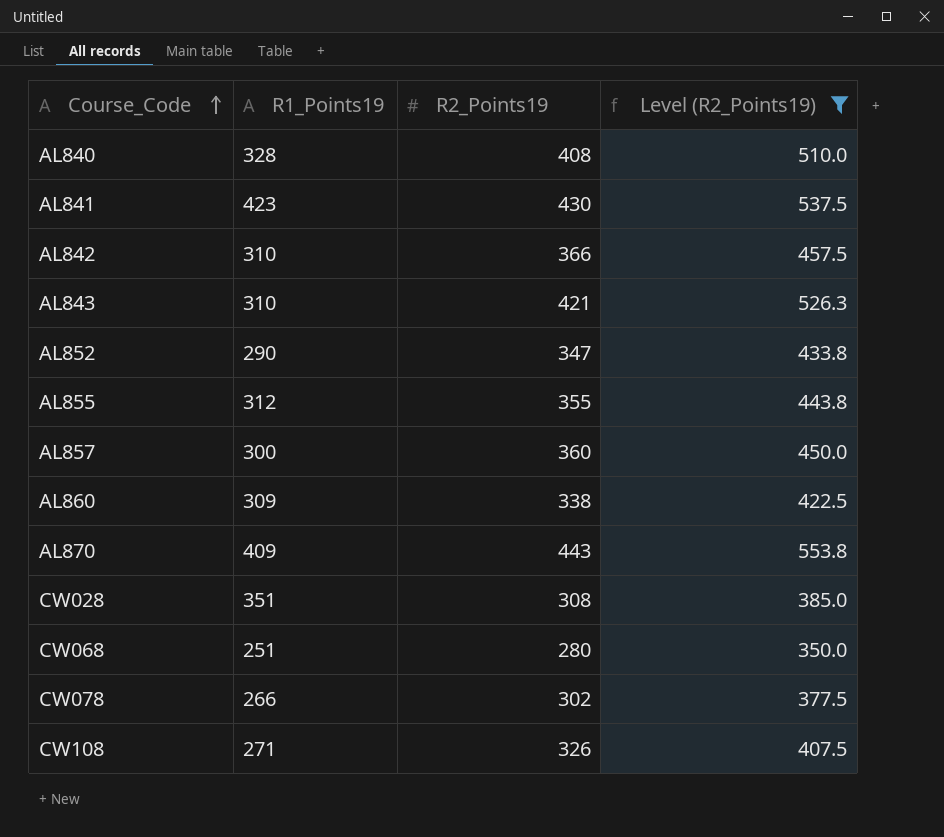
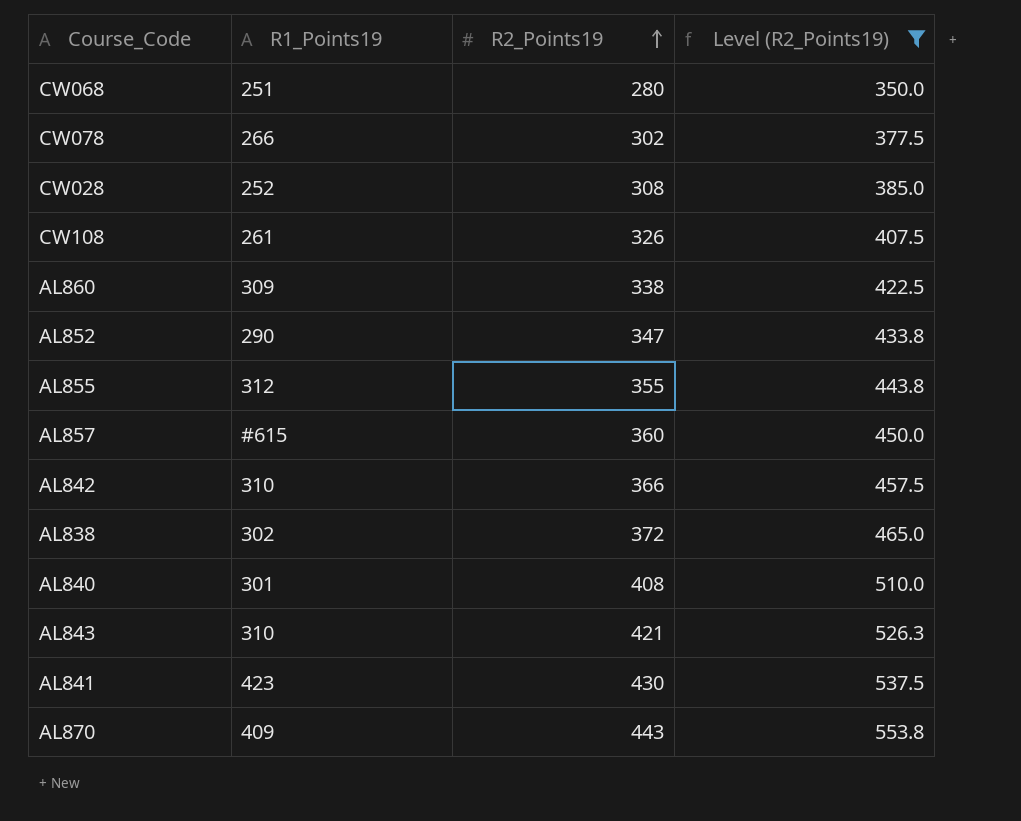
row order: Course_Code ascending -> R2_Points19 ascending
CW028 | R1_Points19: 351 -> 252
CW108 | R1_Points19: 271 -> 261
AL857 | R1_Points19: 300 -> #615
row AL838: none -> 302 | 372 | 465.0
AL840 | R1_Points19: 328 -> 301

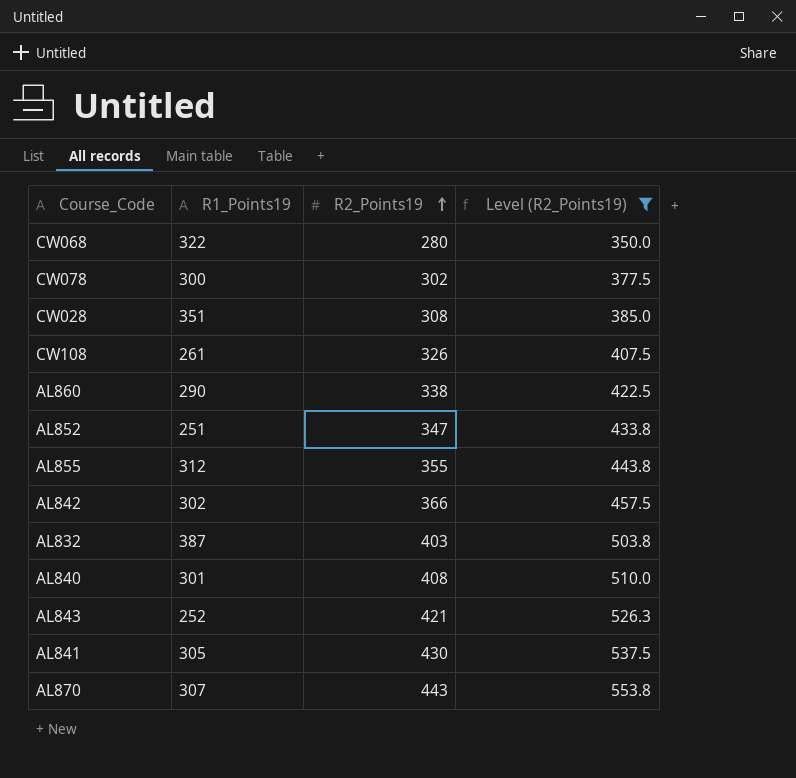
row AL857: #615 | 360 | 450.0 -> none
row AL838: 302 | 372 | 465.0 -> none
CW068 | R1_Points19: 251 -> 322
CW078 | R1_Points19: 266 -> 300
CW028 | R1_Points19: 252 -> 351
AL860 | R1_Points19: 309 -> 290
AL852 | R1_Points19: 290 -> 251
AL842 | R1_Points19: 310 -> 302
row AL832: none -> 387 | 403 | 503.8
AL843 | R1_Points19: 310 -> 252
AL841 | R1_Points19: 423 -> 305
AL870 | R1_Points19: 409 -> 307

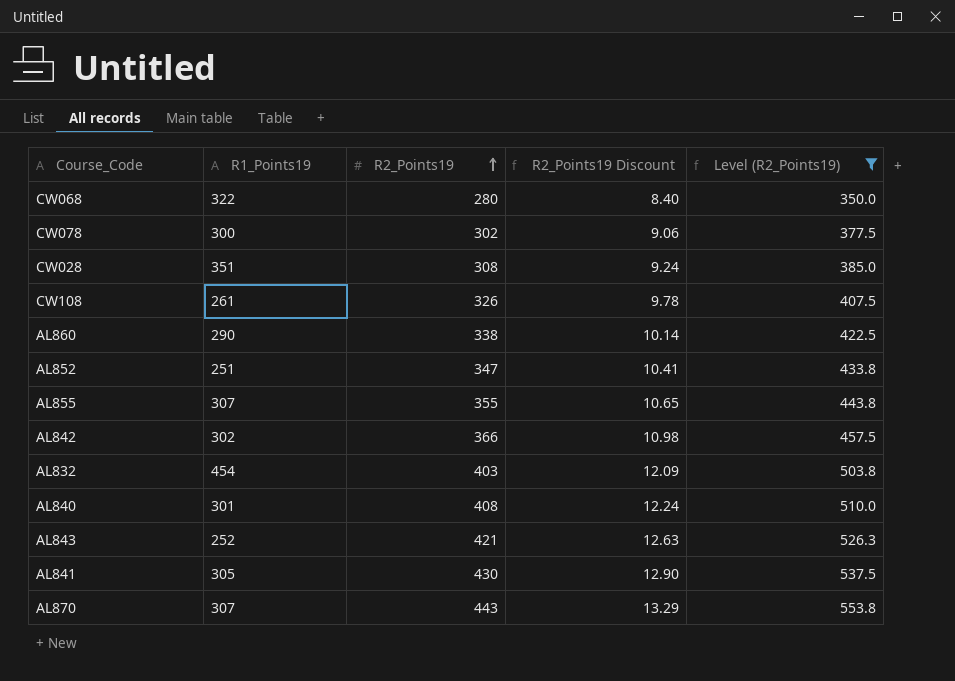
column R2_Points19 Discount | formula: none -> [R2_Points19] * 0.03
AL855 | R1_Points19: 312 -> 307
AL832 | R1_Points19: 387 -> 454

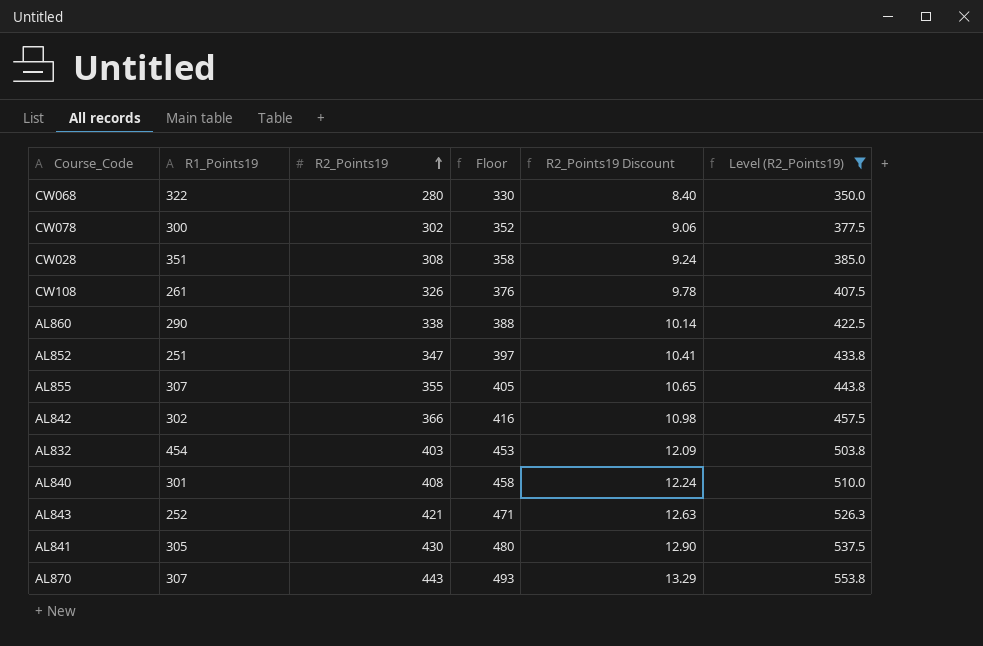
column Floor | formula: none -> [R2_Points19] + 50

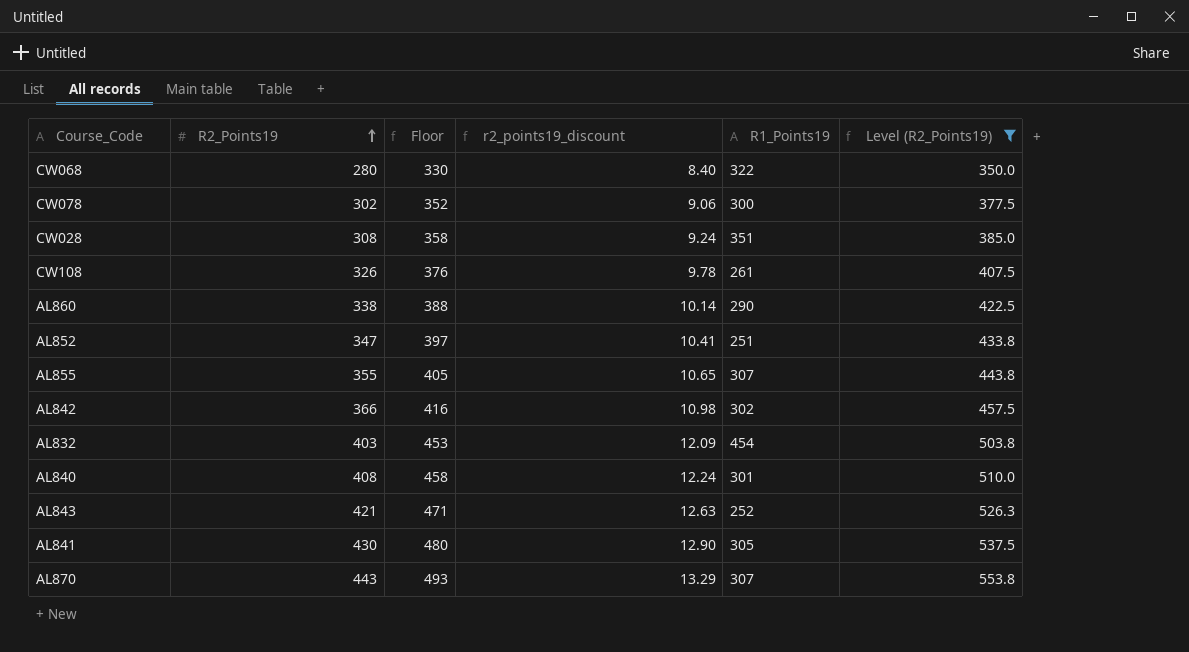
column name: R2_Points19 Discount -> r2_points19_discount
column R1_Points19 | position: 2 -> 5

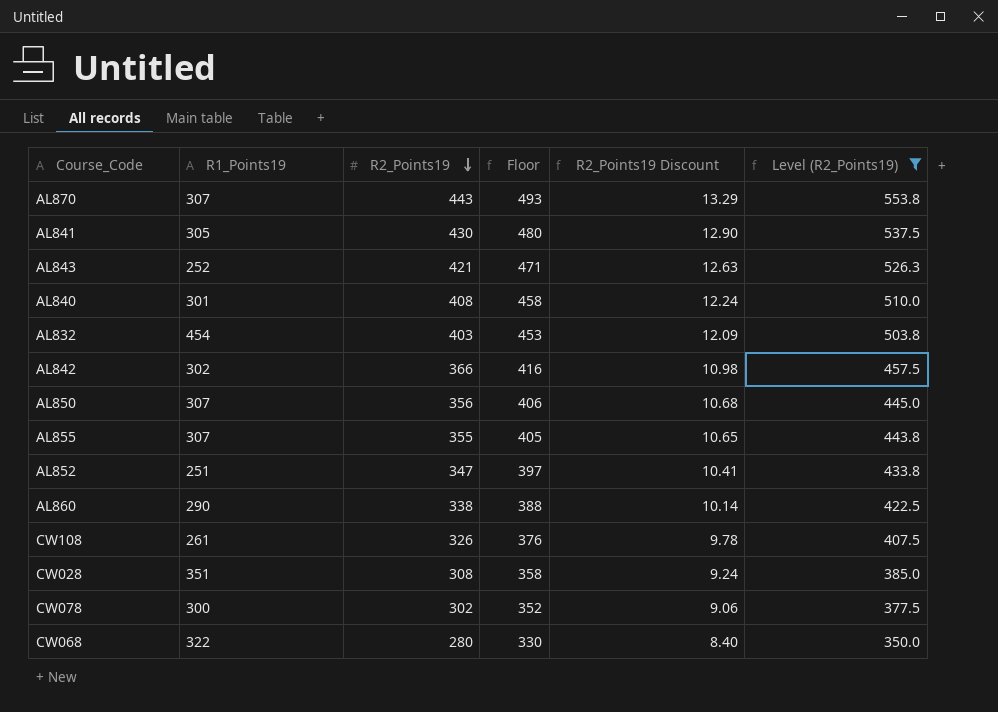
row order: R2_Points19 ascending -> R2_Points19 descending
column R1_Points19 | position: 5 -> 2
column name: r2_points19_discount -> R2_Points19 Discount
row AL850: none -> 307 | 356 | 406 | 10.68 | 445.0

